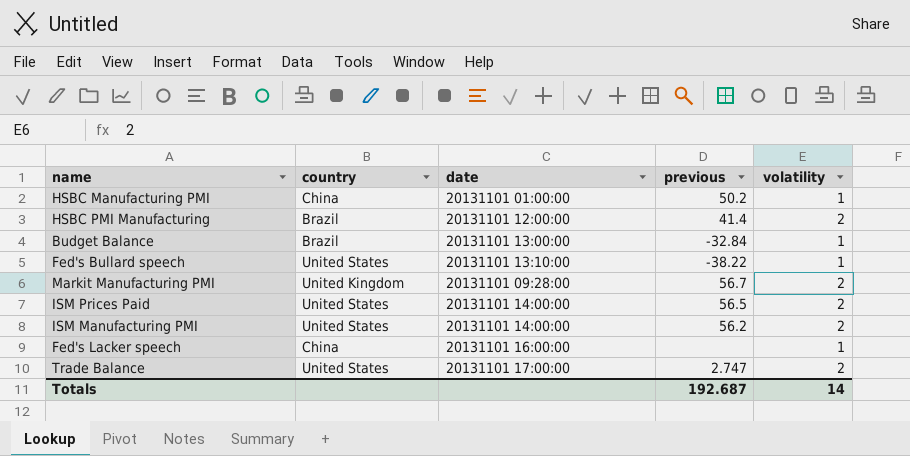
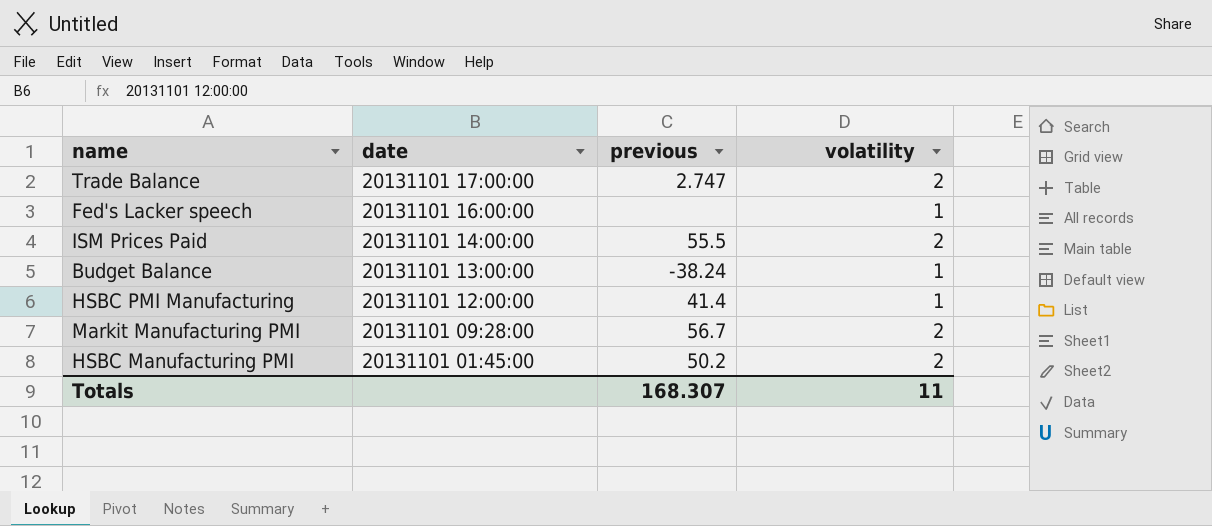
row order: none -> date descending
column country | position: 2 -> none
row Fed's Bullard speech: United States | 20131101 13:10:00 | -38.22 | 1 -> none
row ISM Manufacturing PMI: United States | 20131101 14:00:00 | 56.2 | 2 -> none
ISM Prices Paid | previous: 56.5 -> 55.5
Budget Balance | previous: -32.84 -> -38.24
HSBC PMI Manufacturing | volatility: 2 -> 1
HSBC Manufacturing PMI | date: 20131101 01:00:00 -> 20131101 01:45:00
HSBC Manufacturing PMI | volatility: 1 -> 2
Totals | previous: 192.687 -> 168.307
Totals | volatility: 14 -> 11

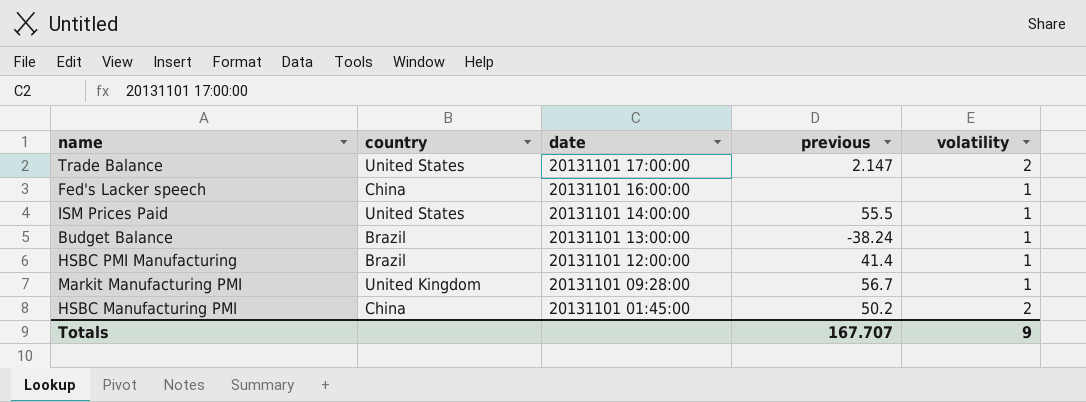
column country | position: none -> 2
Trade Balance | previous: 2.747 -> 2.147
ISM Prices Paid | volatility: 2 -> 1
Markit Manufacturing PMI | volatility: 2 -> 1
Totals | previous: 168.307 -> 167.707
Totals | volatility: 11 -> 9

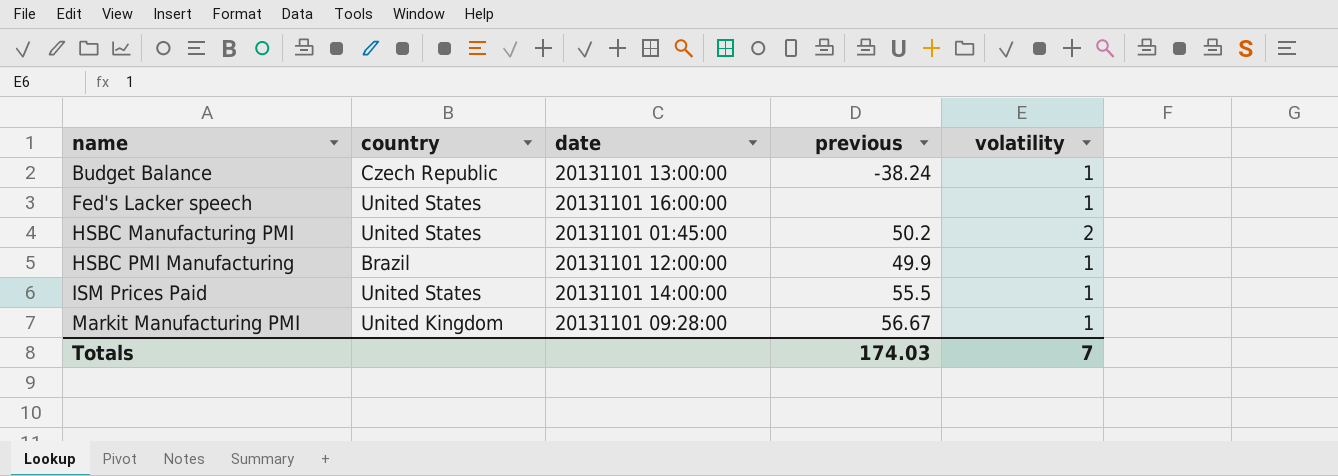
row order: date descending -> name ascending
row Trade Balance: United States | 20131101 17:00:00 | 2.147 | 2 -> none
Budget Balance | country: Brazil -> Czech Republic
Fed's Lacker speech | country: China -> United States
HSBC Manufacturing PMI | country: China -> United States
HSBC PMI Manufacturing | previous: 41.4 -> 49.9
Markit Manufacturing PMI | previous: 56.7 -> 56.67
Totals | previous: 167.707 -> 174.03
Totals | volatility: 9 -> 7

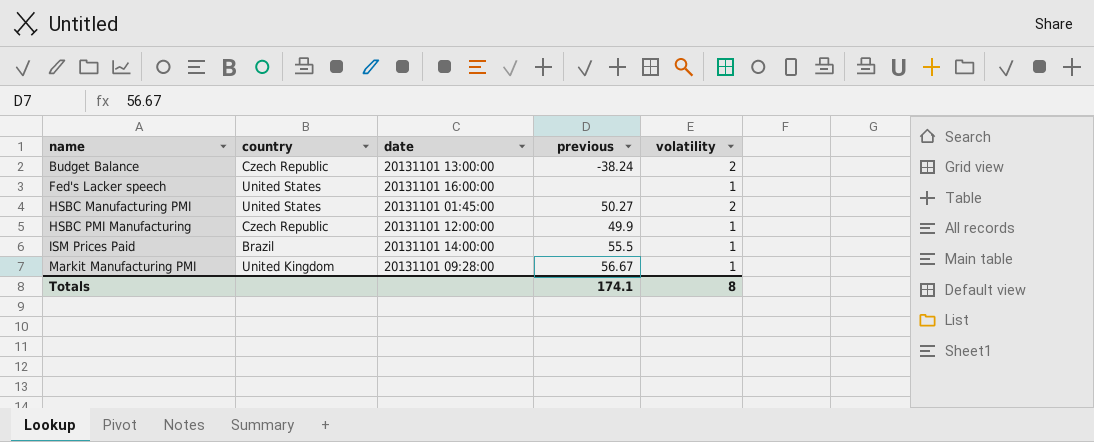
Budget Balance | volatility: 1 -> 2
HSBC Manufacturing PMI | previous: 50.2 -> 50.27
HSBC PMI Manufacturing | country: Brazil -> Czech Republic
ISM Prices Paid | country: United States -> Brazil
Totals | previous: 174.03 -> 174.1
Totals | volatility: 7 -> 8

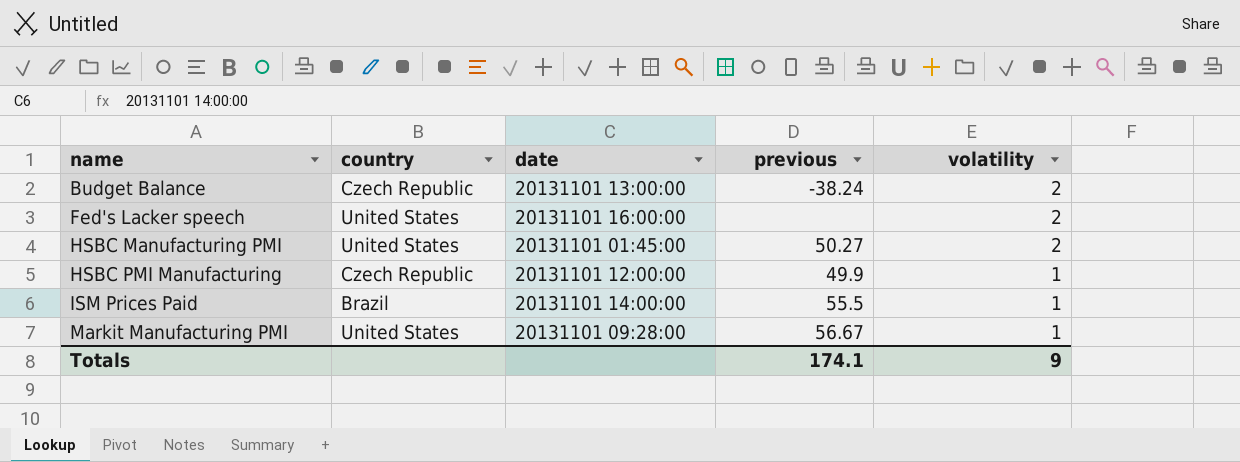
Fed's Lacker speech | volatility: 1 -> 2
Markit Manufacturing PMI | country: United Kingdom -> United States
Totals | volatility: 8 -> 9

